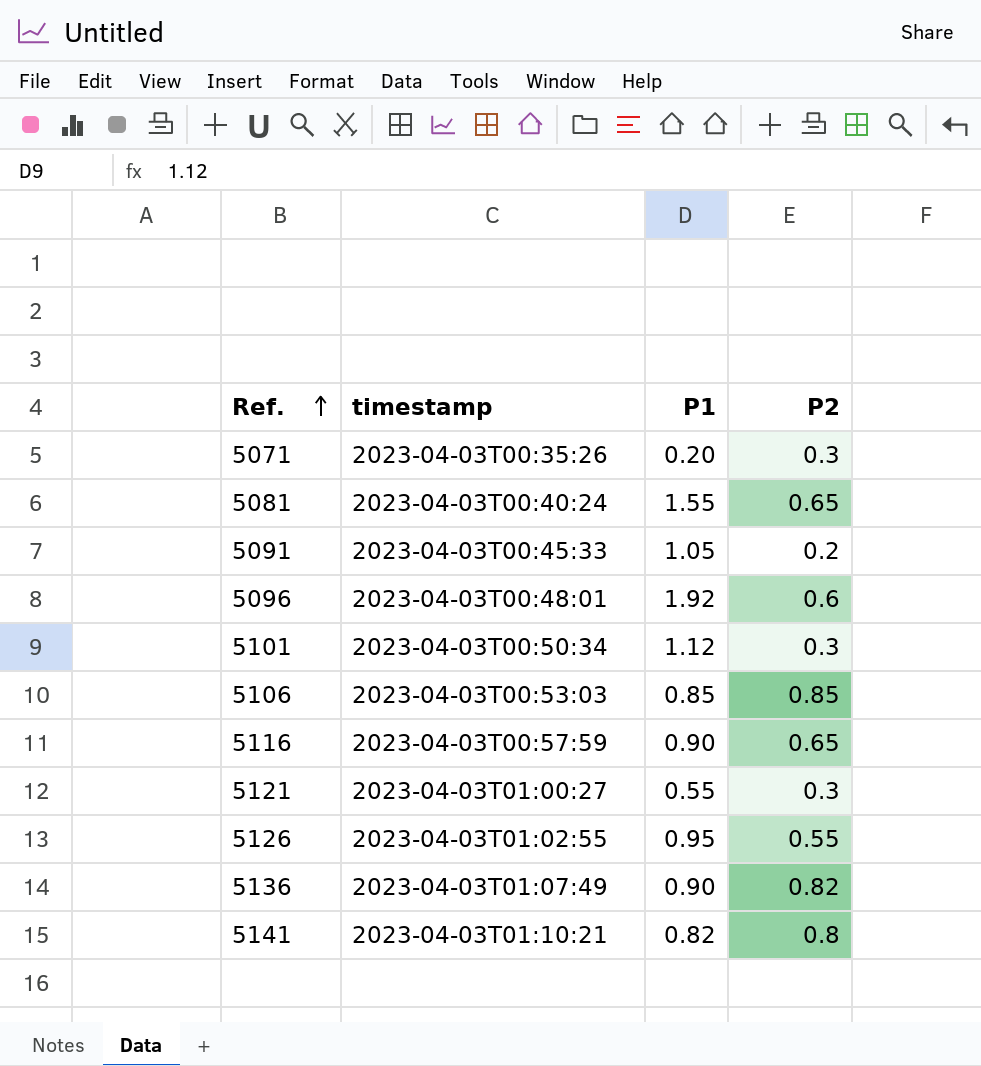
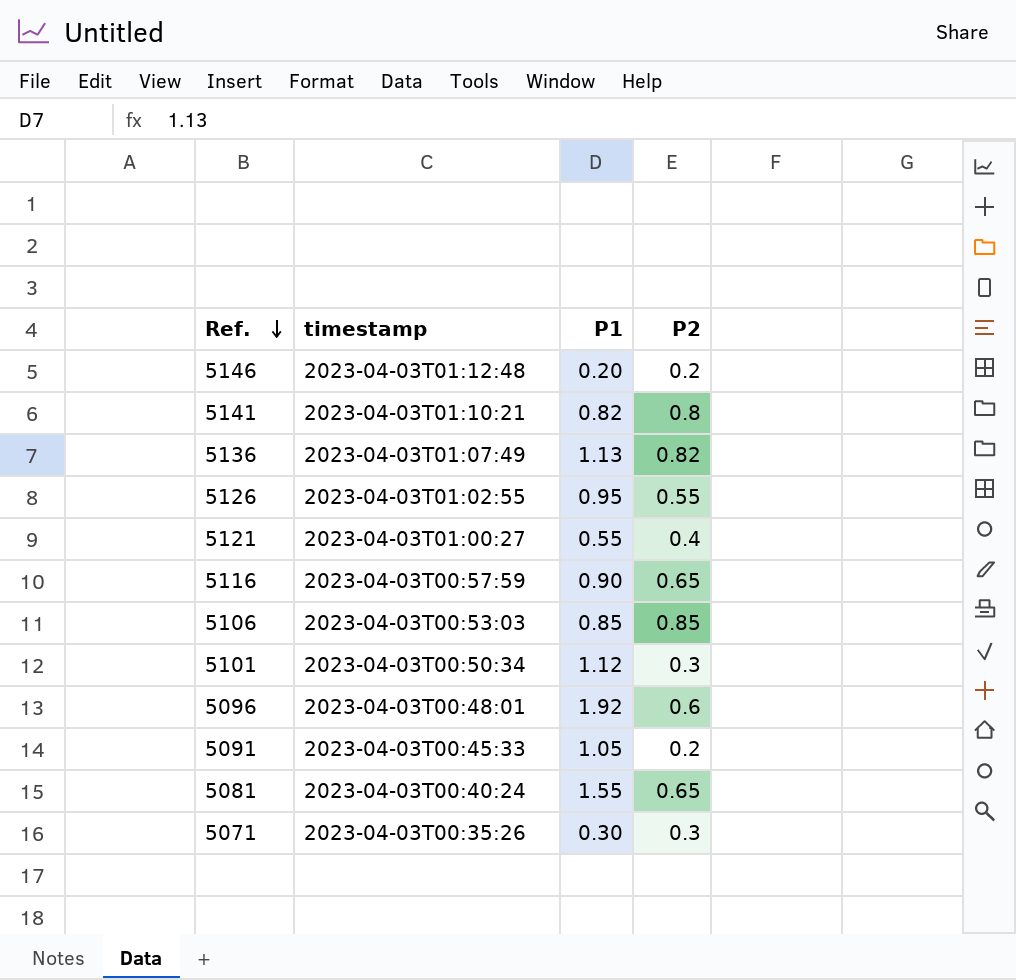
row order: Ref. ascending -> Ref. descending
row 5146: none -> 2023-04-03T01:12:48 | 0.20 | 0.2
5136 | P1: 0.90 -> 1.13
5121 | P2: 0.3 -> 0.4
5071 | P1: 0.20 -> 0.30

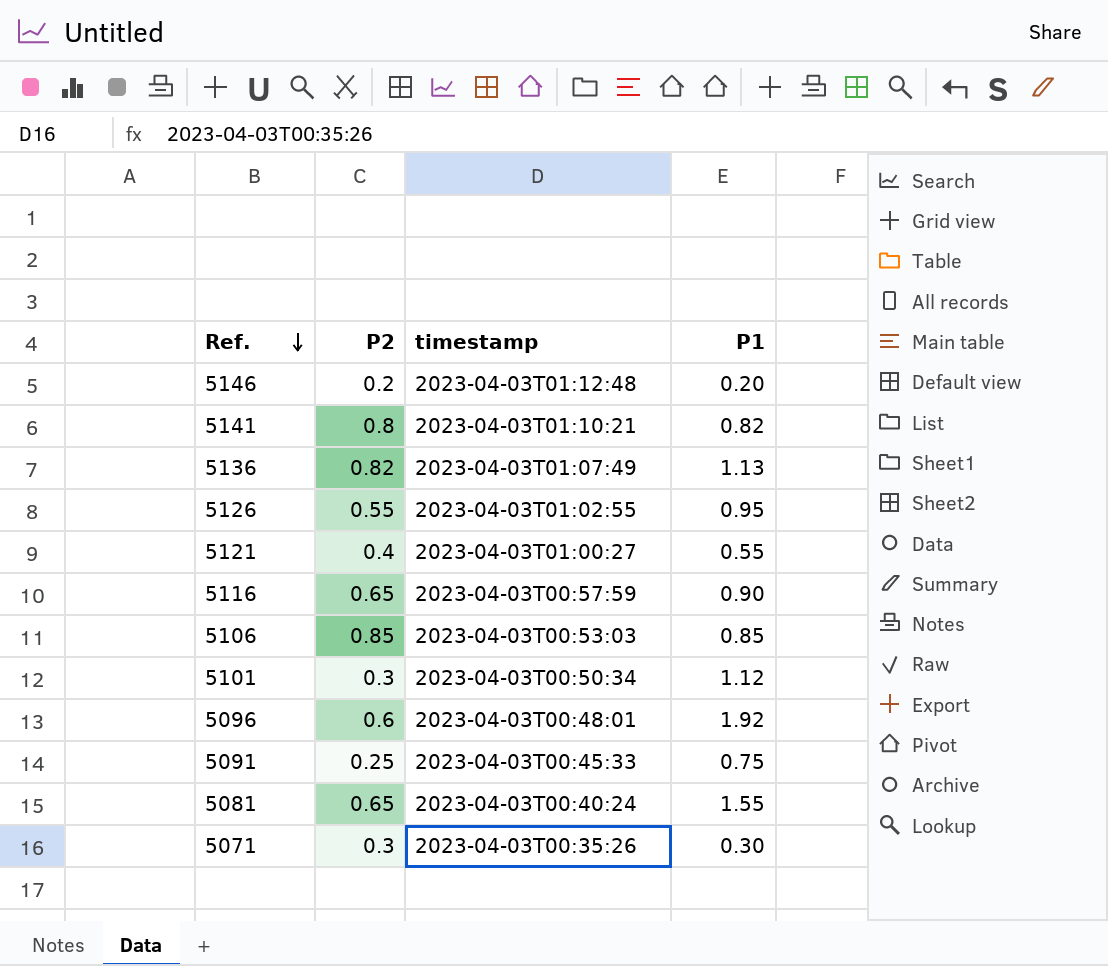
column P2 | position: 4 -> 2
5091 | P2: 0.2 -> 0.25
5091 | P1: 1.05 -> 0.75

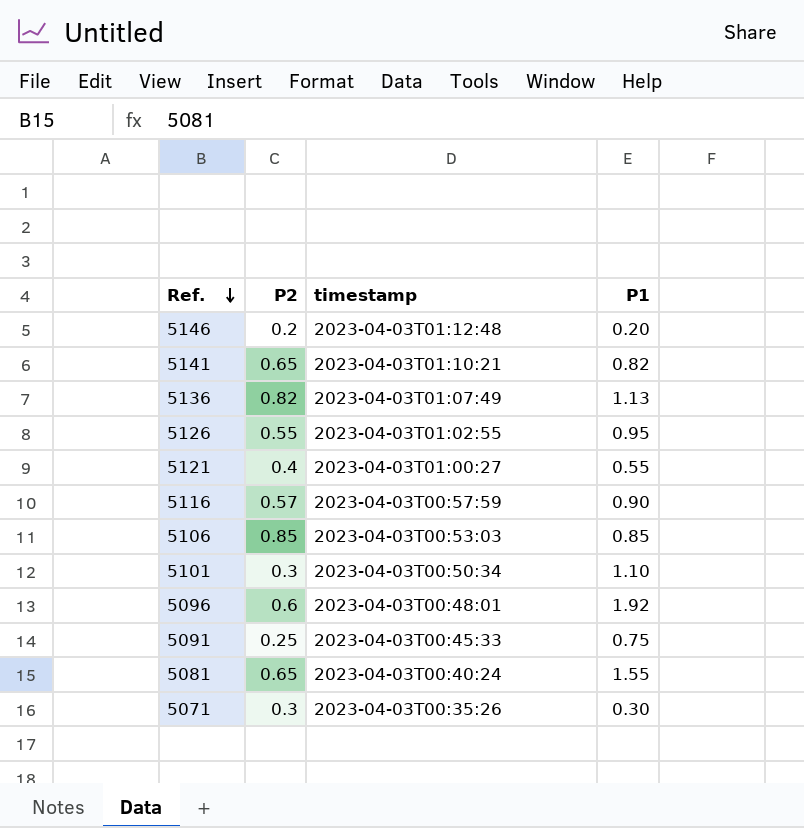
5141 | P2: 0.8 -> 0.65
5116 | P2: 0.65 -> 0.57
5101 | P1: 1.12 -> 1.10

